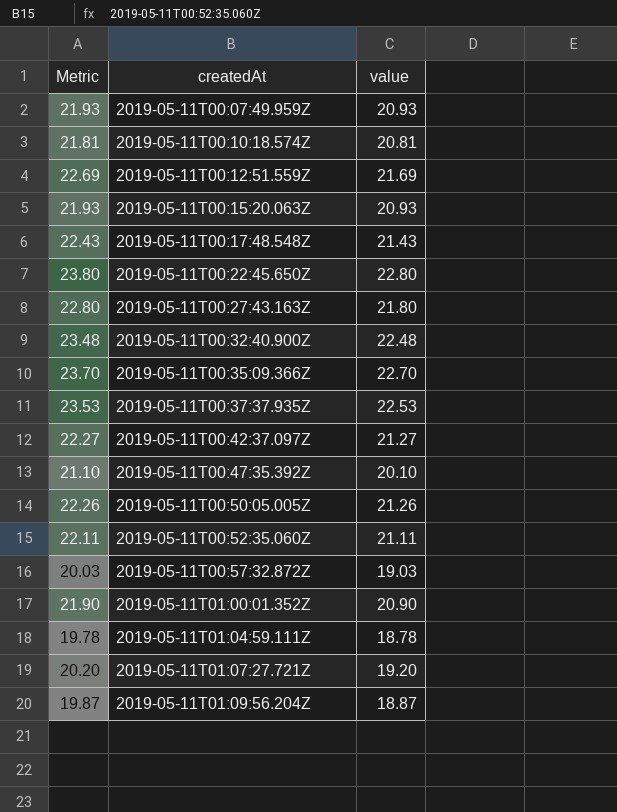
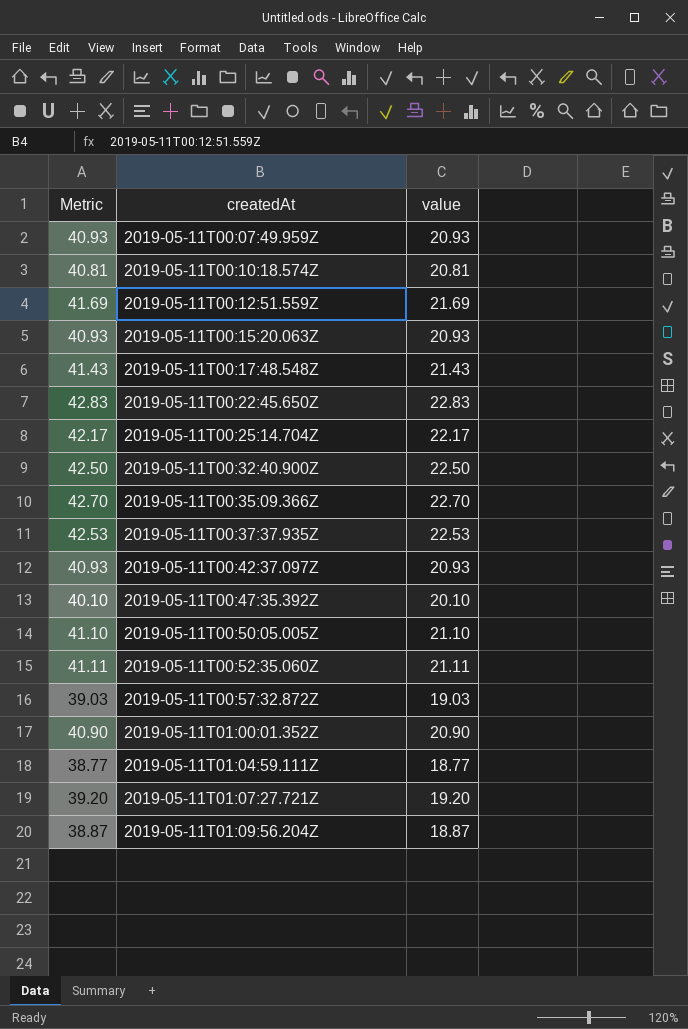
column Metric | formula: [value] + 1 -> [value] + 20
row 2019-05-11T00:27:43.163Z: 22.80 | 21.80 -> none
2019-05-11T00:22:45.650Z | value: 22.80 -> 22.83
row 2019-05-11T00:25:14.704Z: none -> 42.17 | 22.17
2019-05-11T00:32:40.900Z | value: 22.48 -> 22.50
2019-05-11T00:42:37.097Z | value: 21.27 -> 20.93
2019-05-11T00:50:05.005Z | value: 21.26 -> 21.10
2019-05-11T01:04:59.111Z | value: 18.78 -> 18.77

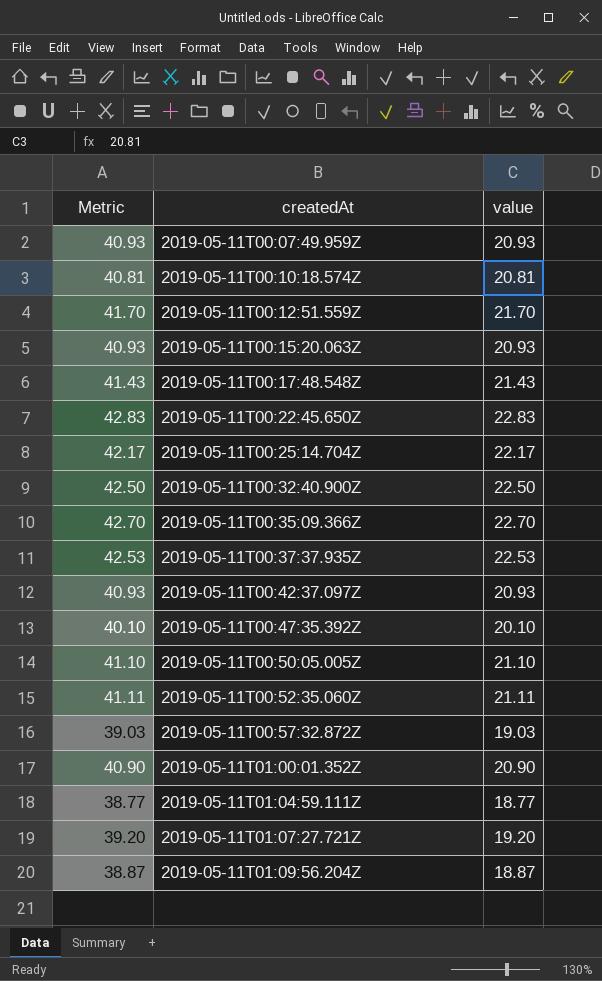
2019-05-11T00:12:51.559Z | Metric: 41.69 -> 41.70
2019-05-11T00:12:51.559Z | value: 21.69 -> 21.70

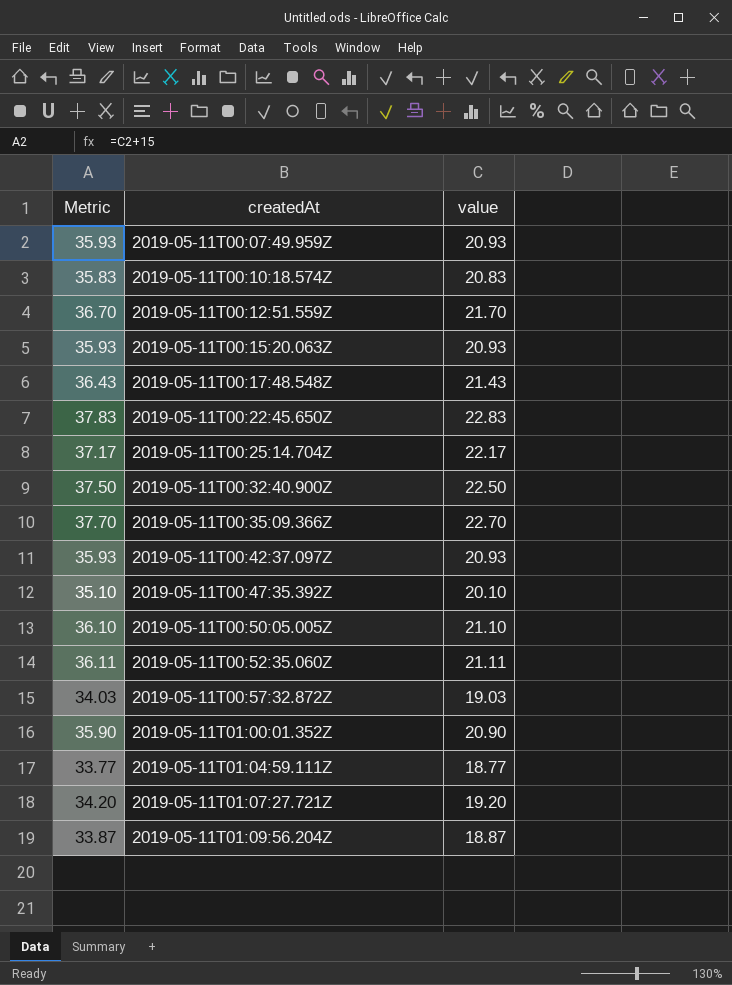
column Metric | formula: [value] + 20 -> [value] + 15
row 2019-05-11T00:37:37.935Z: 42.53 | 22.53 -> none
2019-05-11T00:10:18.574Z | value: 20.81 -> 20.83

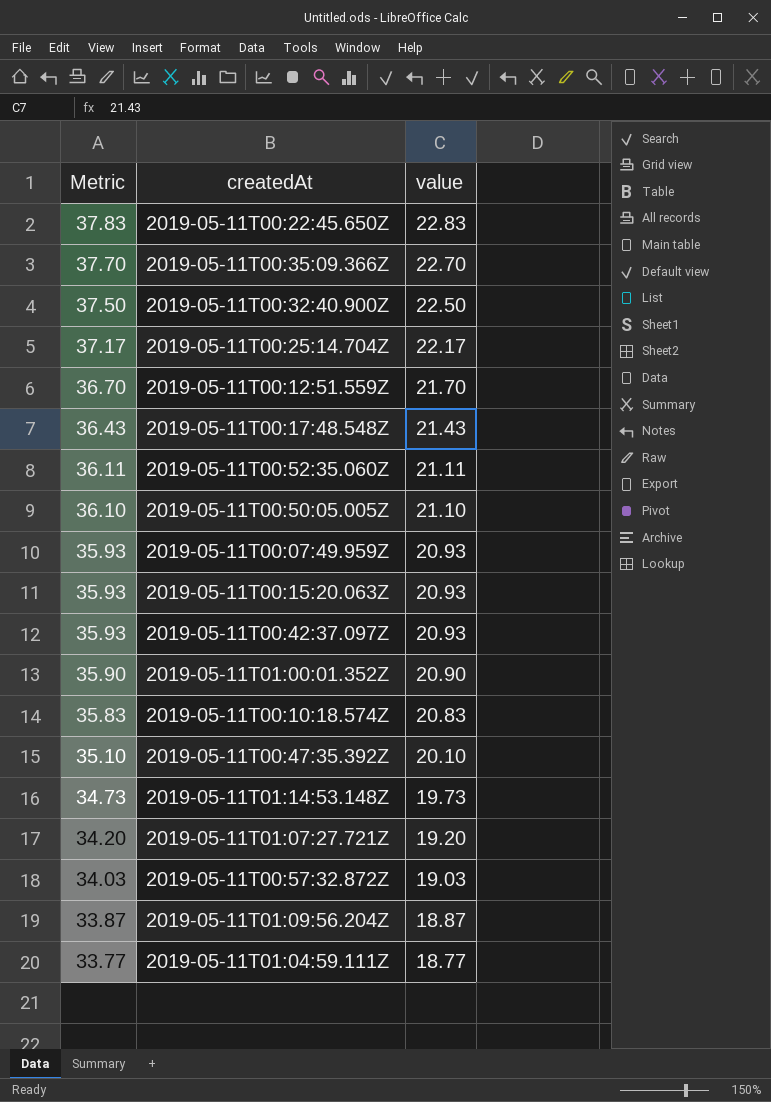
row order: createdAt ascending -> Metric descending
row 2019-05-11T01:14:53.148Z: none -> 34.73 | 19.73

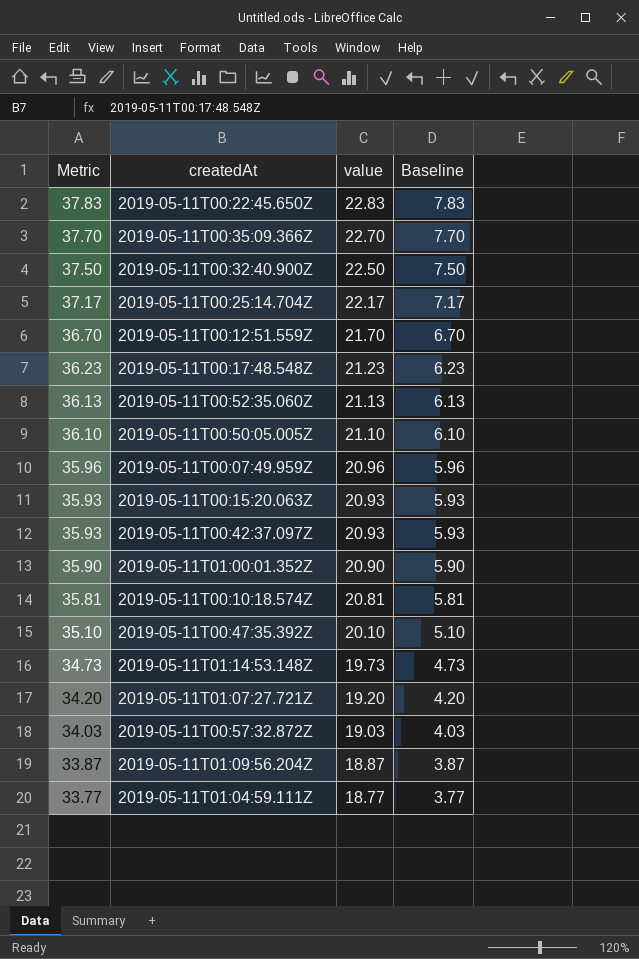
column Baseline | formula: none -> [value] - 15
2019-05-11T00:17:48.548Z | Metric: 36.43 -> 36.23
2019-05-11T00:17:48.548Z | value: 21.43 -> 21.23
2019-05-11T00:52:35.060Z | Metric: 36.11 -> 36.13
2019-05-11T00:52:35.060Z | value: 21.11 -> 21.13
2019-05-11T00:07:49.959Z | Metric: 35.93 -> 35.96
2019-05-11T00:07:49.959Z | value: 20.93 -> 20.96
2019-05-11T00:10:18.574Z | Metric: 35.83 -> 35.81
2019-05-11T00:10:18.574Z | value: 20.83 -> 20.81

